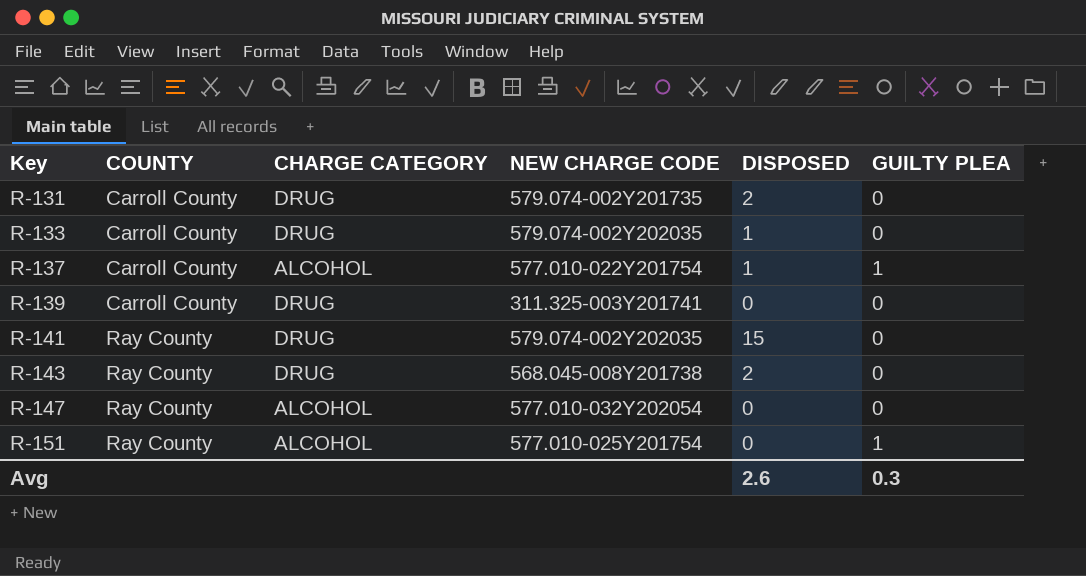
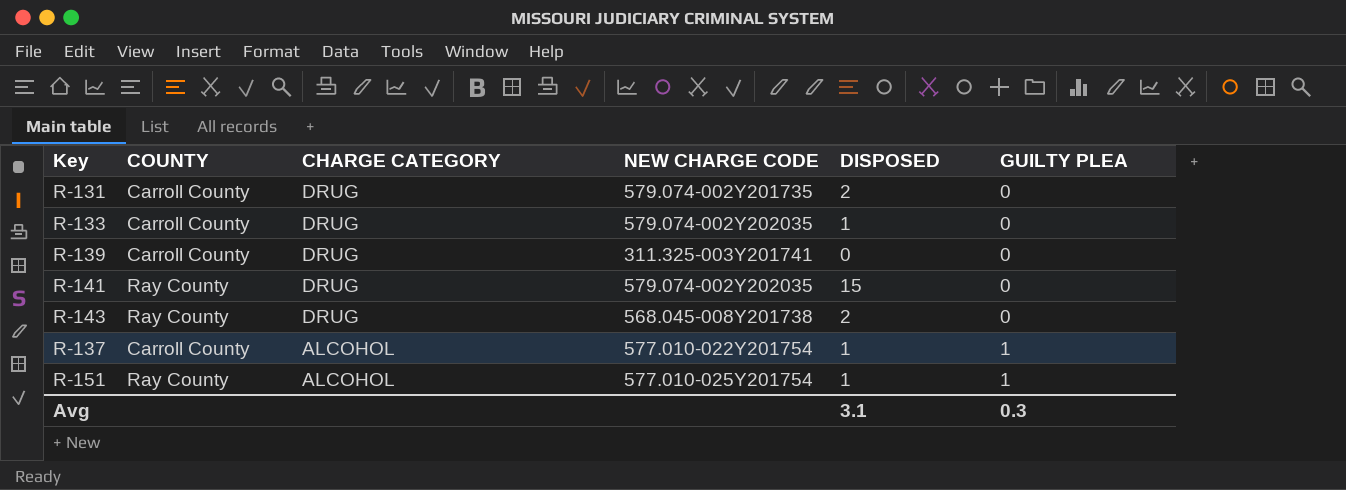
row order: Key ascending -> CHARGE CATEGORY descending
row R-147: Ray County | ALCOHOL | 577.010-032Y202054 | 0 | 0 -> none
R-151 | DISPOSED: 0 -> 1
Avg | DISPOSED: 2.6 -> 3.1

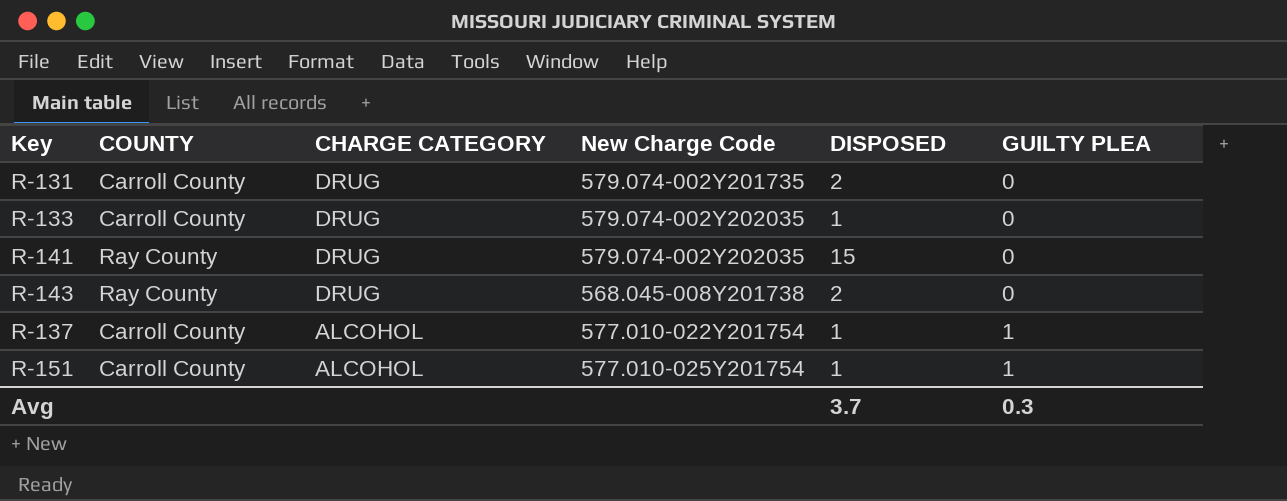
column name: NEW CHARGE CODE -> New Charge Code
row R-139: Carroll County | DRUG | 311.325-003Y201741 | 0 | 0 -> none
R-151 | COUNTY: Ray County -> Carroll County
Avg | DISPOSED: 3.1 -> 3.7

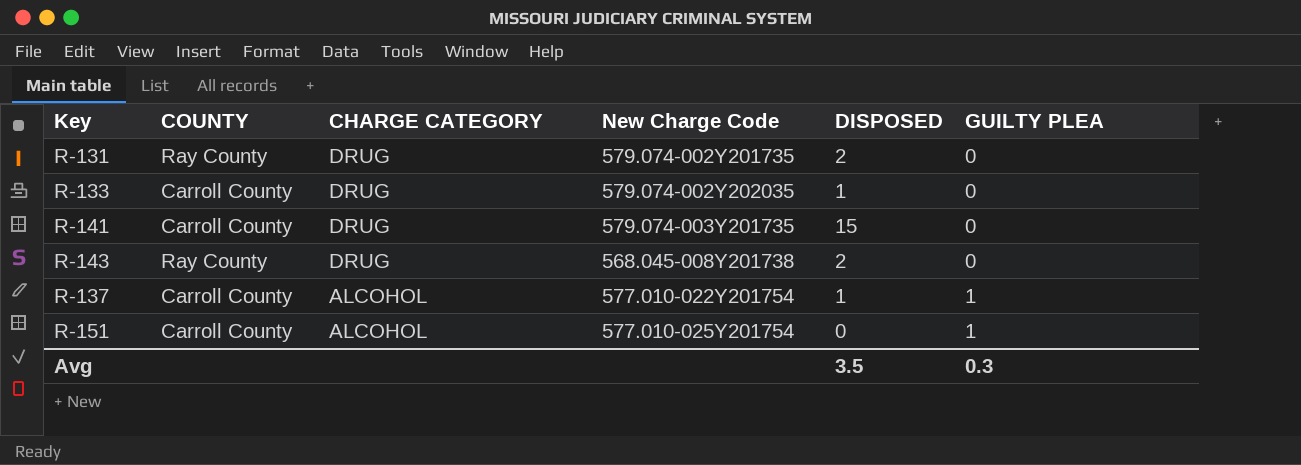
R-131 | COUNTY: Carroll County -> Ray County
R-141 | COUNTY: Ray County -> Carroll County
R-141 | New Charge Code: 579.074-002Y202035 -> 579.074-003Y201735
R-151 | DISPOSED: 1 -> 0
Avg | DISPOSED: 3.7 -> 3.5

